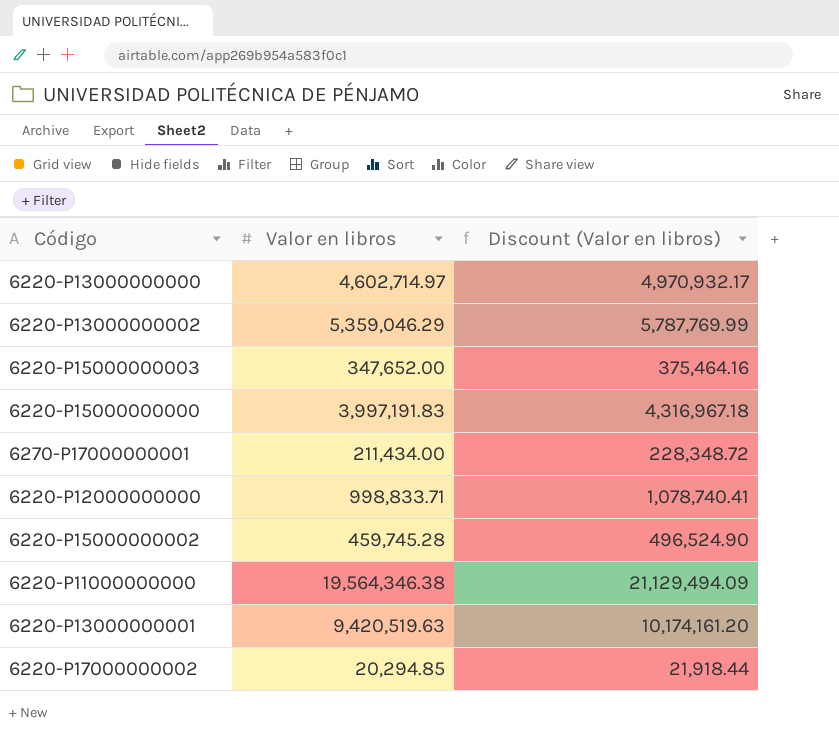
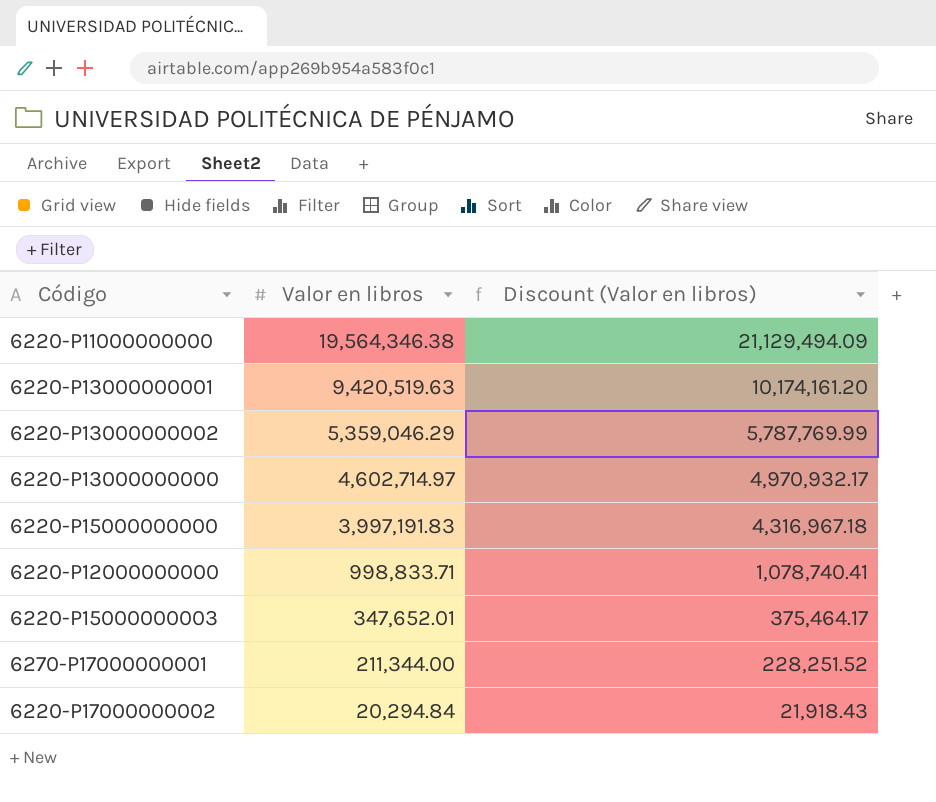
row order: none -> Valor en libros descending
row 6220-P15000000002: 459,745.28 | 496,524.90 -> none
6220-P15000000003 | Valor en libros: 347,652.00 -> 347,652.01
6220-P15000000003 | Discount (Valor en libros): 375,464.16 -> 375,464.17
6270-P17000000001 | Valor en libros: 211,434.00 -> 211,344.00
6270-P17000000001 | Discount (Valor en libros): 228,348.72 -> 228,251.52
6220-P17000000002 | Valor en libros: 20,294.85 -> 20,294.84
6220-P17000000002 | Discount (Valor en libros): 21,918.44 -> 21,918.43

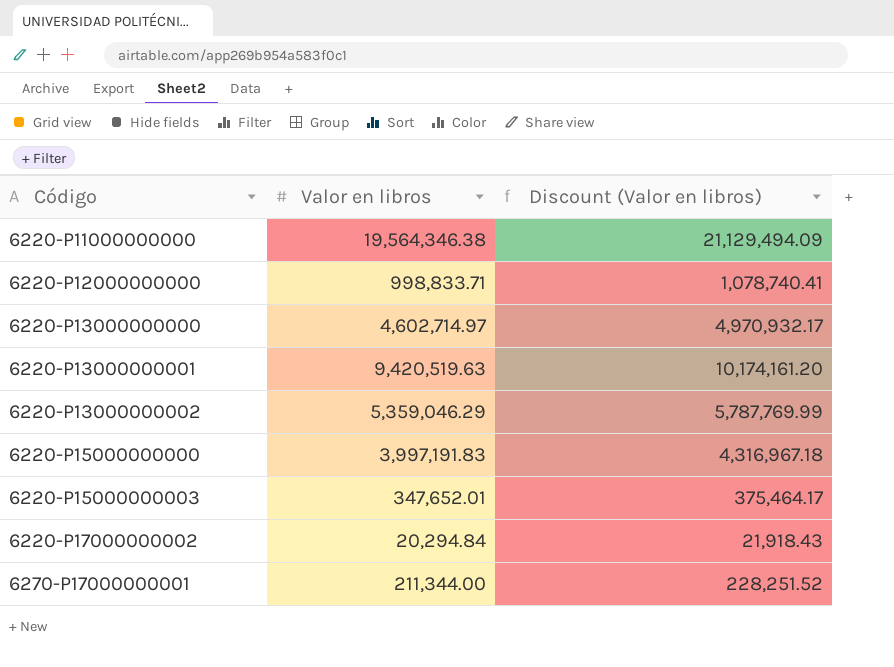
row order: Valor en libros descending -> Código ascending

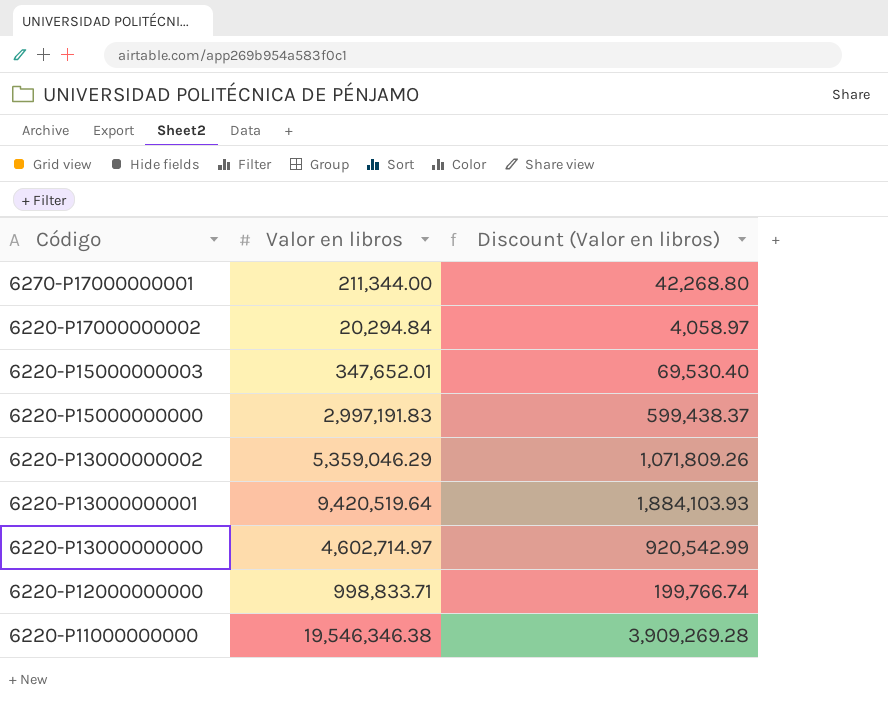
row order: Código ascending -> Código descending
column Discount (Valor en libros) | formula: [Valor en libros] * 1.08 -> [Valor en libros] * 0.2
6220-P15000000000 | Valor en libros: 3,997,191.83 -> 2,997,191.83
6220-P13000000001 | Valor en libros: 9,420,519.63 -> 9,420,519.64
6220-P11000000000 | Valor en libros: 19,564,346.38 -> 19,546,346.38

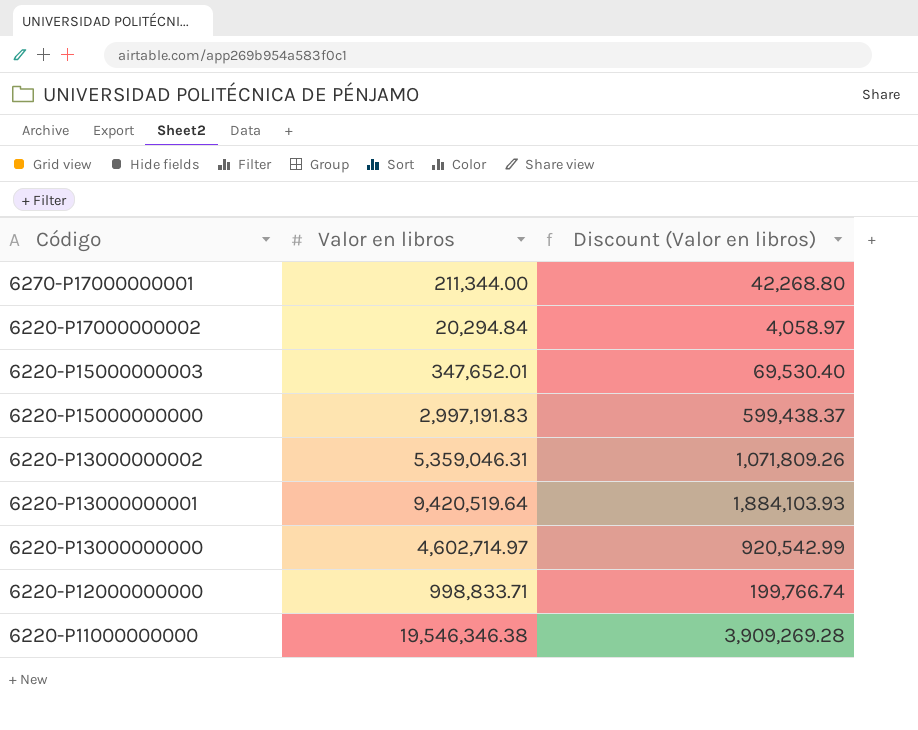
6220-P13000000002 | Valor en libros: 5,359,046.29 -> 5,359,046.31

